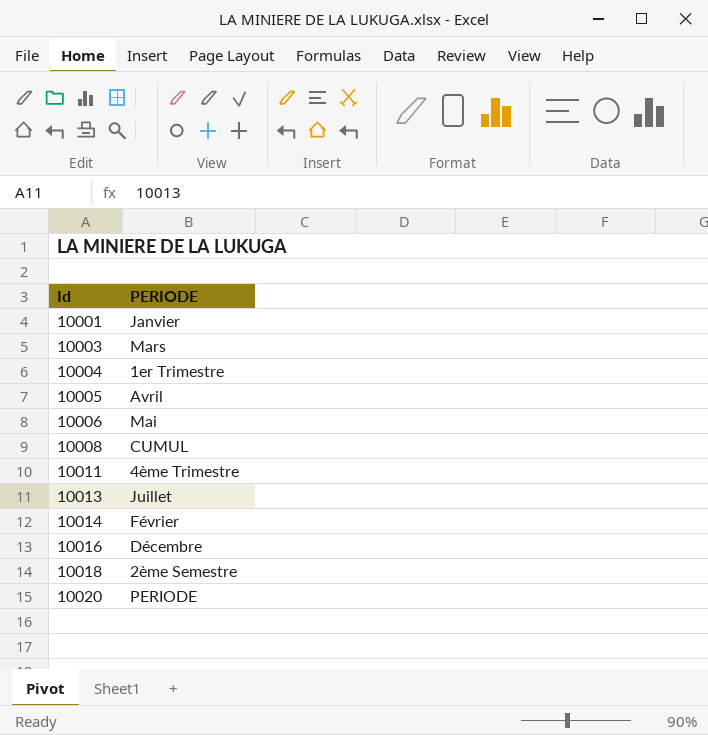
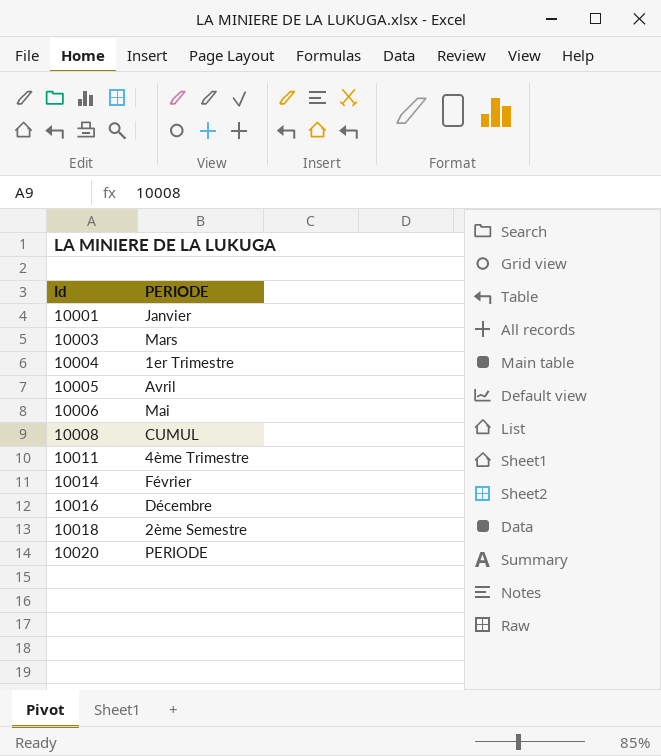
row 10013: Juillet -> none

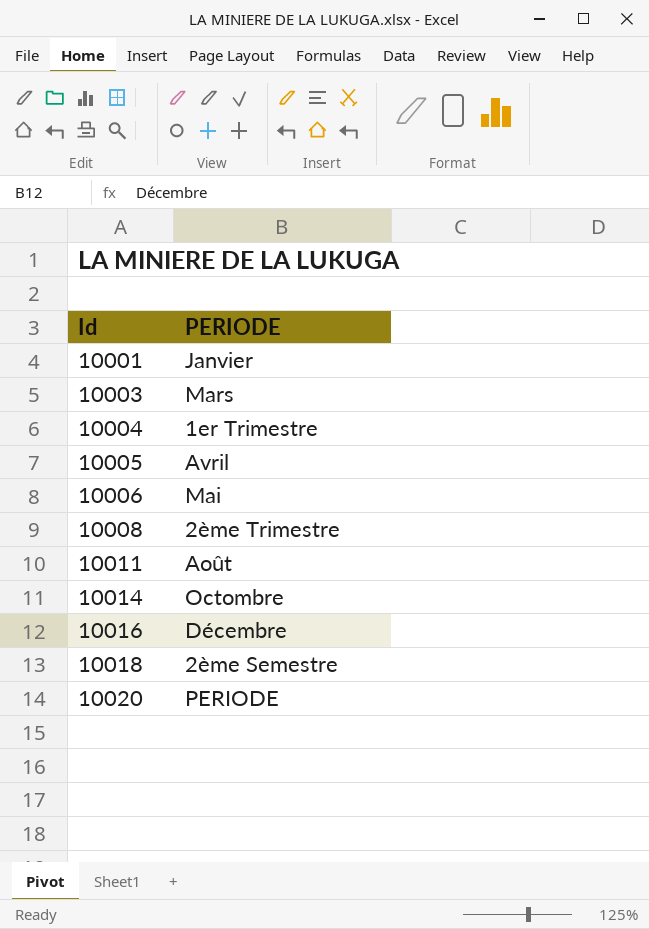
10008 | PERIODE: CUMUL -> 2ème Trimestre
10011 | PERIODE: 4ème Trimestre -> Août
10014 | PERIODE: Février -> Octombre

